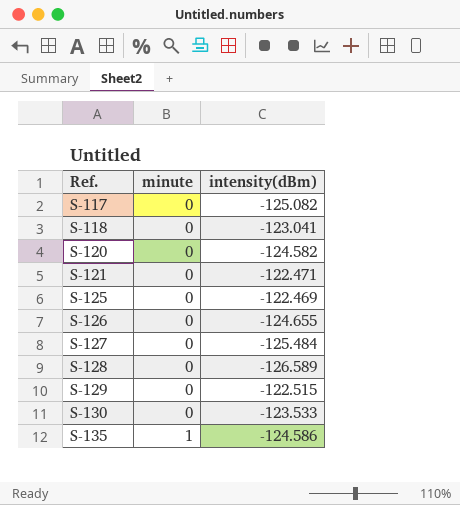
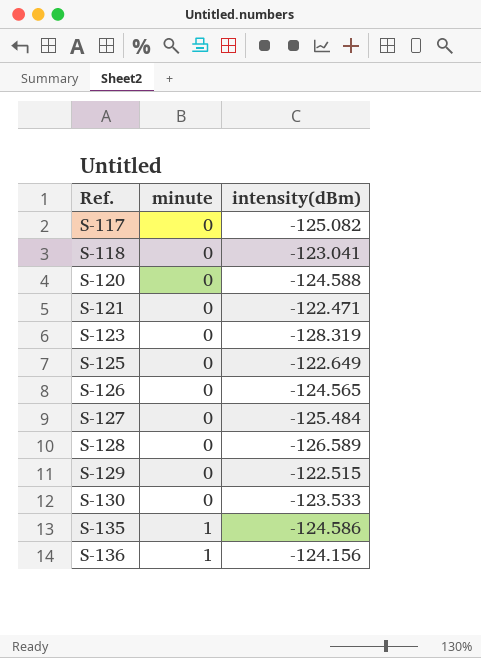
S-120 | intensity(dBm): -124.582 -> -124.588
row S-123: none -> 0 | -128.319
S-125 | intensity(dBm): -122.469 -> -122.649
S-126 | intensity(dBm): -124.655 -> -124.565
row S-136: none -> 1 | -124.156

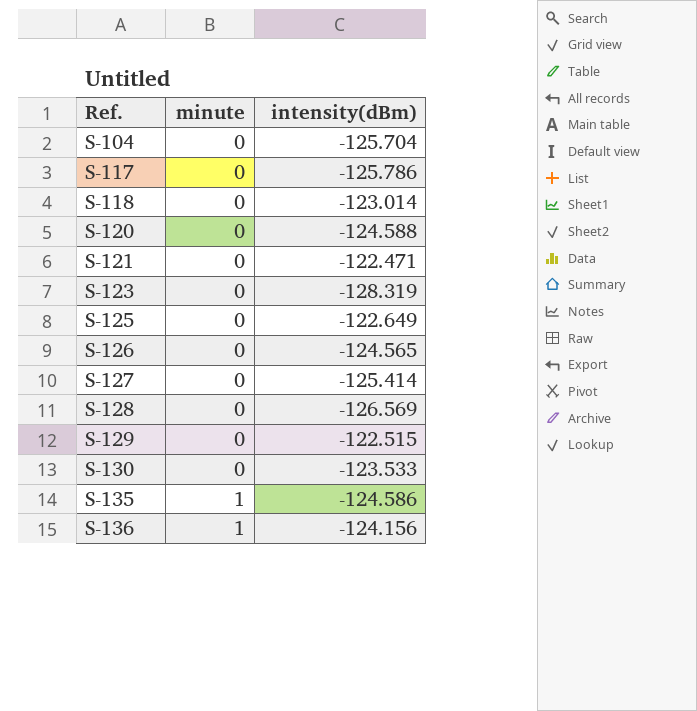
row S-104: none -> 0 | -125.704
S-117 | intensity(dBm): -125.082 -> -125.786
S-118 | intensity(dBm): -123.041 -> -123.014
S-127 | intensity(dBm): -125.484 -> -125.414
S-128 | intensity(dBm): -126.589 -> -126.569

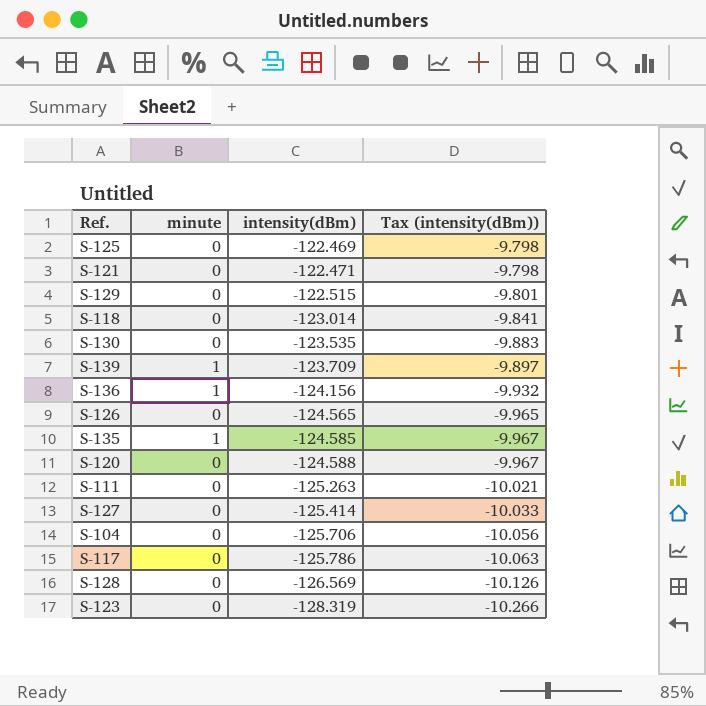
row order: Ref. ascending -> intensity(dBm) descending
column Tax (intensity(dBm)) | formula: none -> [intensity(dBm)] * 0.08
S-125 | intensity(dBm): -122.649 -> -122.469
S-130 | intensity(dBm): -123.533 -> -123.535
row S-139: none -> 1 | -123.709 | -9.897
S-135 | intensity(dBm): -124.586 -> -124.585
row S-111: none -> 0 | -125.263 | -10.021
S-104 | intensity(dBm): -125.704 -> -125.706

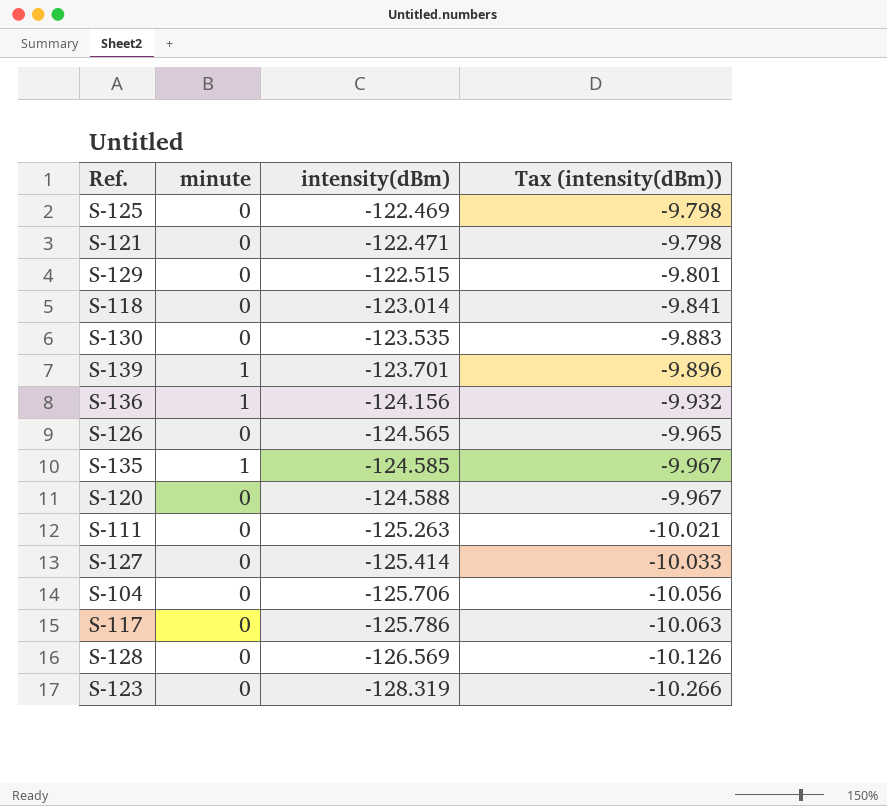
S-139 | intensity(dBm): -123.709 -> -123.701
S-139 | Tax (intensity(dBm)): -9.897 -> -9.896

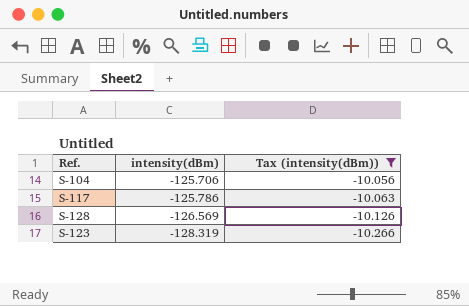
filter: none -> Tax (intensity(dBm)) <= -10.056
column minute | position: 2 -> none

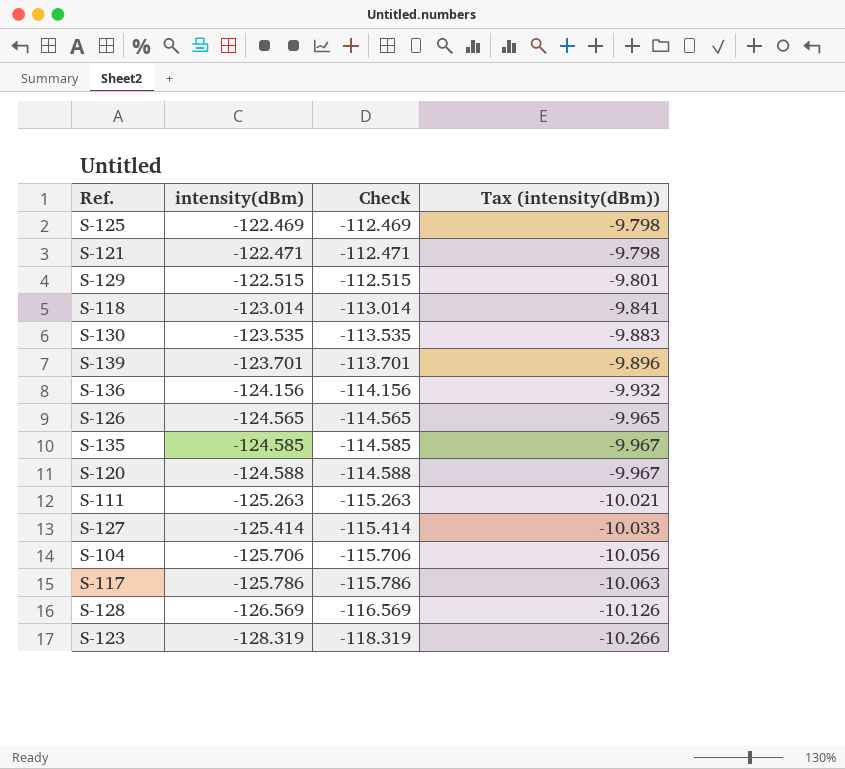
filter: Tax (intensity(dBm)) <= -10.056 -> none
column Check | formula: none -> [intensity(dBm)] + 10

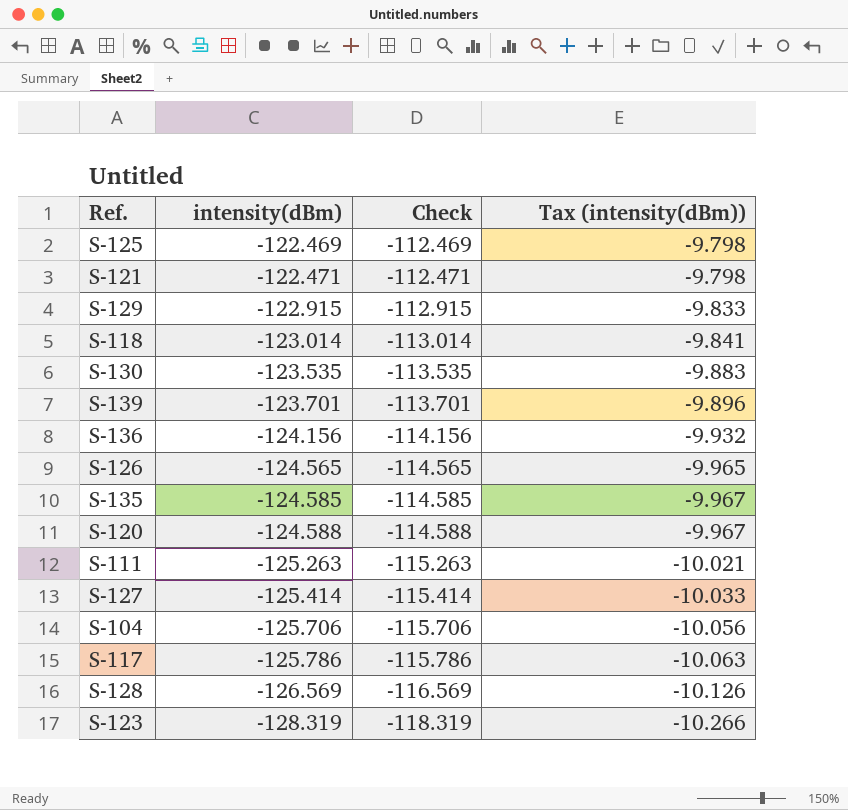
S-129 | intensity(dBm): -122.515 -> -122.915
S-129 | Check: -112.515 -> -112.915
S-129 | Tax (intensity(dBm)): -9.801 -> -9.833

